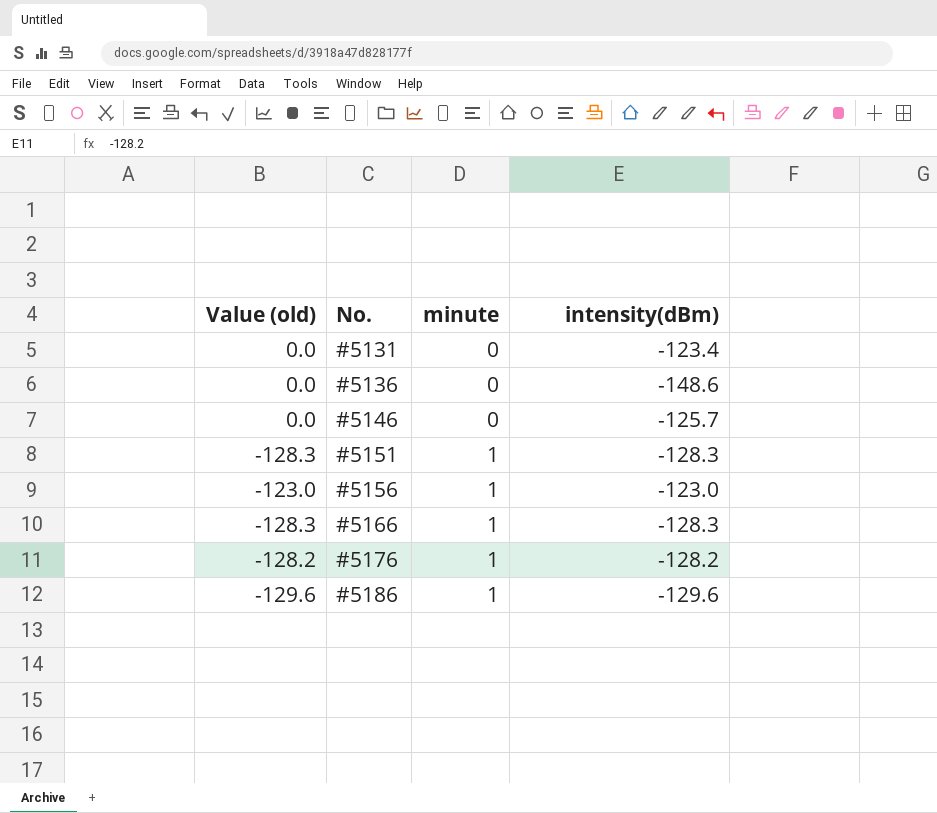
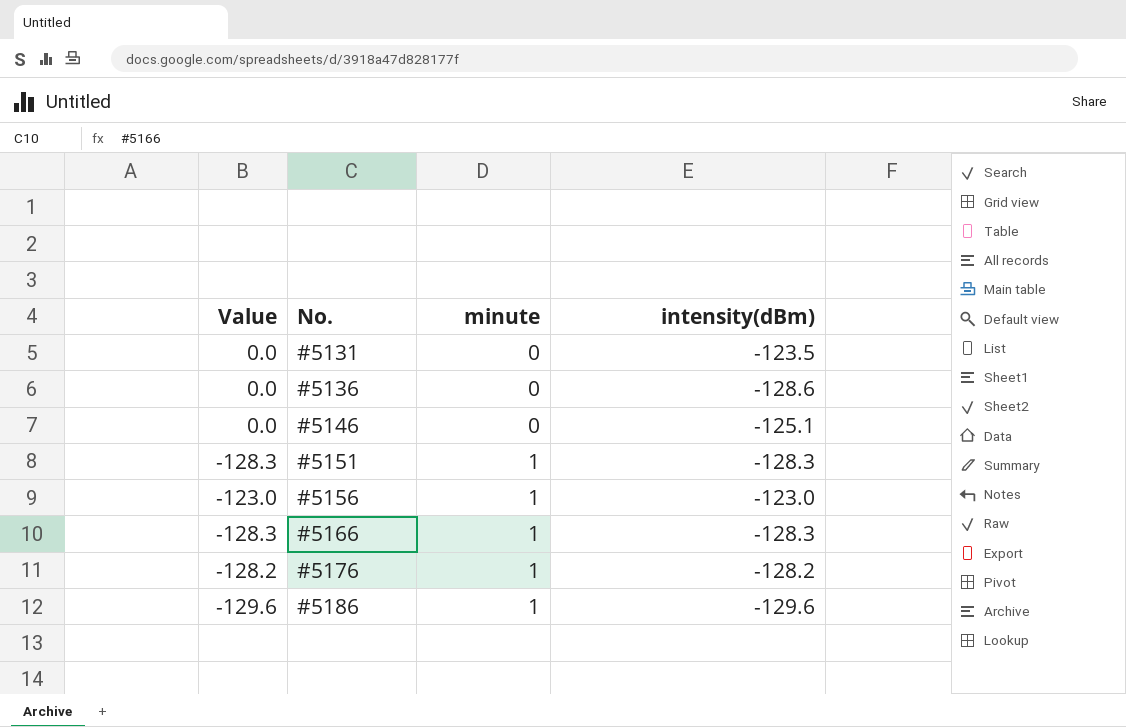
column name: Value (old) -> Value
#5131 | intensity(dBm): -123.4 -> -123.5
#5136 | intensity(dBm): -148.6 -> -128.6
#5146 | intensity(dBm): -125.7 -> -125.1

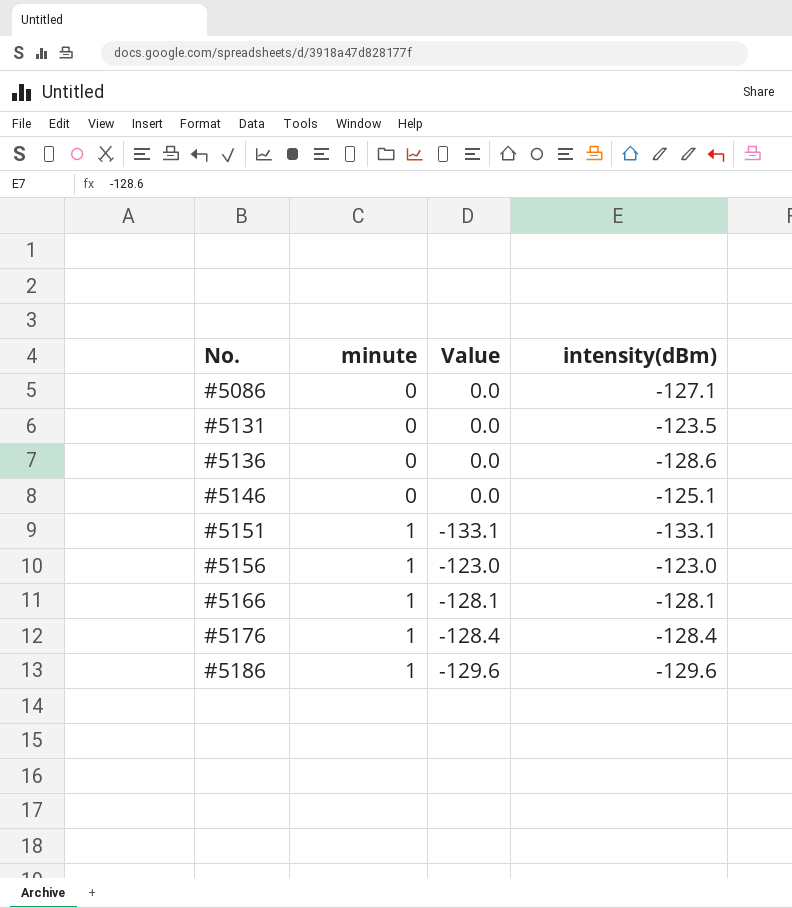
column Value | position: 1 -> 3
row #5086: none -> 0 | 0.0 | -127.1
#5151 | Value: -128.3 -> -133.1
#5151 | intensity(dBm): -128.3 -> -133.1
#5166 | Value: -128.3 -> -128.1
#5166 | intensity(dBm): -128.3 -> -128.1
#5176 | Value: -128.2 -> -128.4
#5176 | intensity(dBm): -128.2 -> -128.4

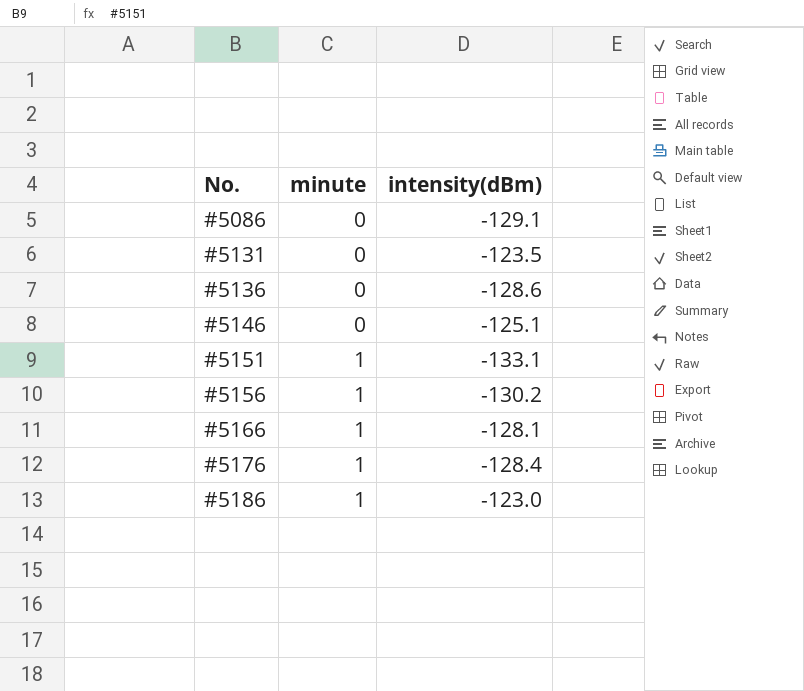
column Value | formula: [minute] * [intensity(dBm)] -> none
#5086 | intensity(dBm): -127.1 -> -129.1
#5156 | intensity(dBm): -123.0 -> -130.2
#5186 | intensity(dBm): -129.6 -> -123.0

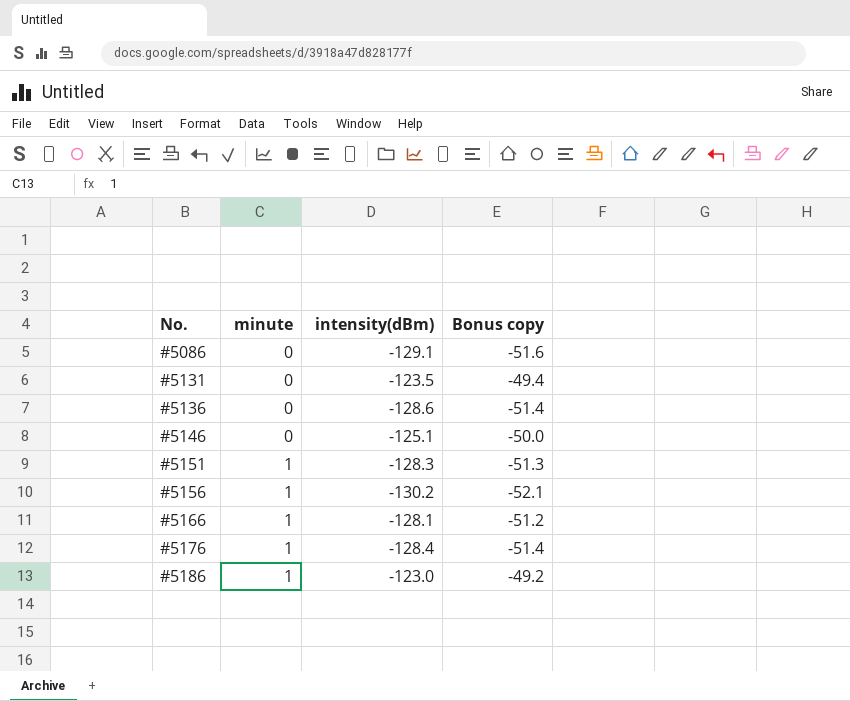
column Bonus copy | formula: none -> [intensity(dBm)] * 0.4
#5151 | intensity(dBm): -133.1 -> -128.3

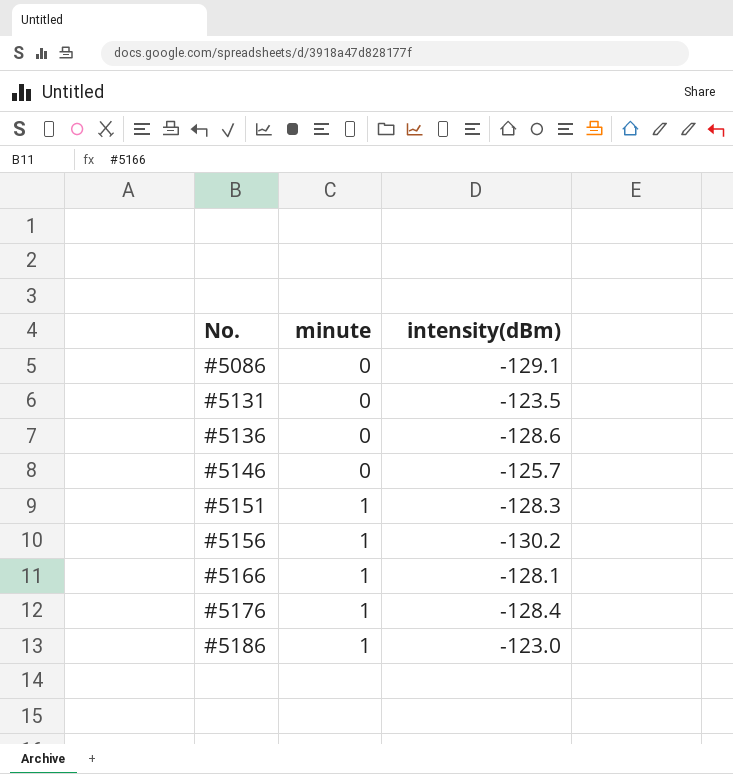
column Bonus copy | formula: [intensity(dBm)] * 0.4 -> none
#5146 | intensity(dBm): -125.1 -> -125.7

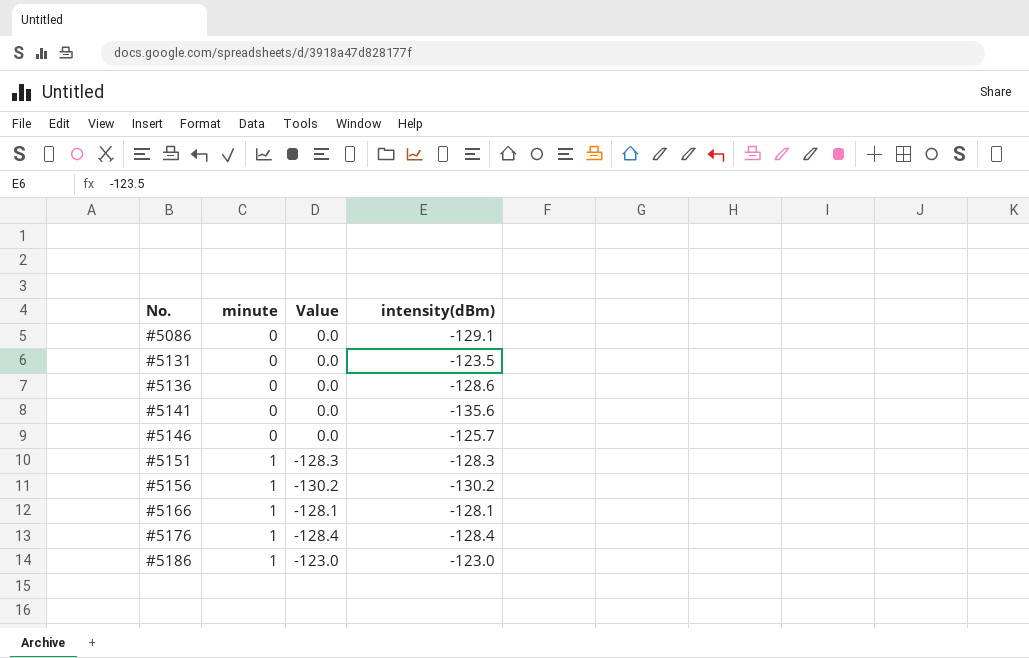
column Value | formula: none -> [minute] * [intensity(dBm)]
row #5141: none -> 0 | 0.0 | -135.6

